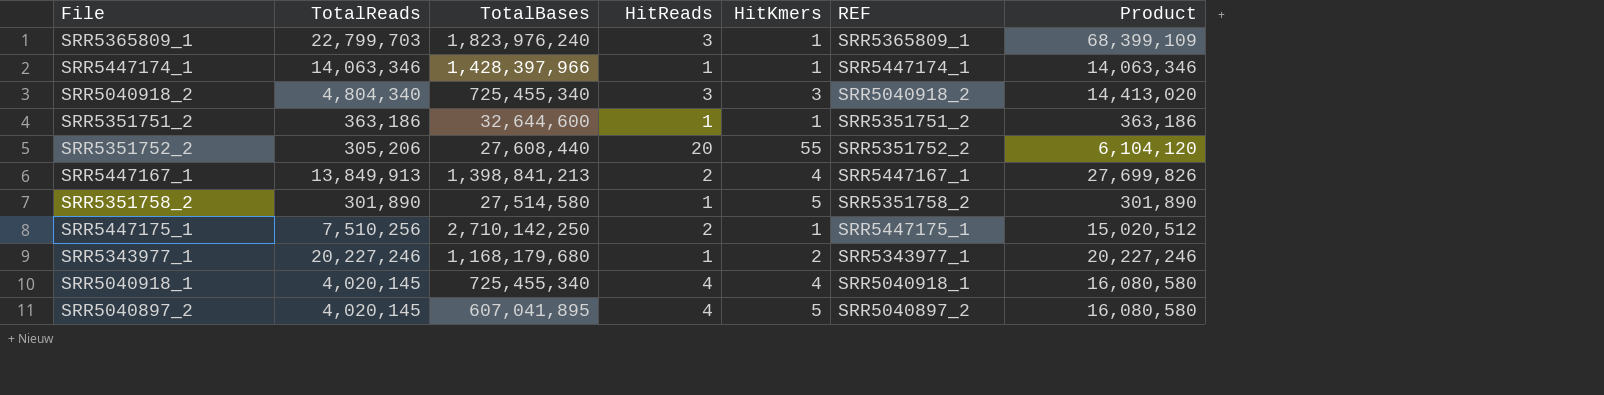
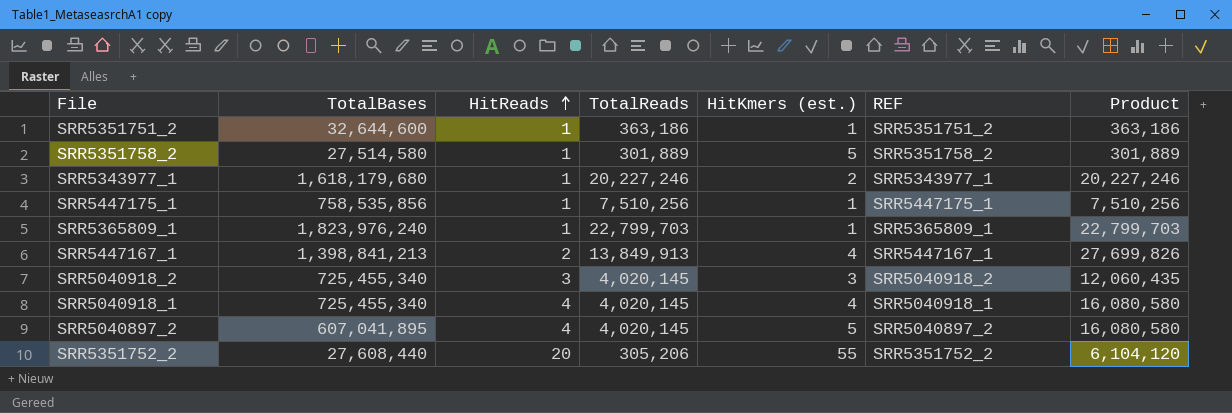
row order: none -> HitReads ascending
column TotalReads | position: 2 -> 4
column name: HitKmers -> HitKmers (est.)
row SRR5447174_1: 14,063,346 | 1,428,397,966 | 1 | 1 | SRR5447174_1 | 14,063,346 -> none
SRR5351758_2 | TotalReads: 301,890 -> 301,889
SRR5351758_2 | Product: 301,890 -> 301,889
SRR5343977_1 | TotalBases: 1,168,179,680 -> 1,618,179,680
SRR5447175_1 | TotalBases: 2,710,142,250 -> 758,535,856
SRR5447175_1 | HitReads: 2 -> 1
SRR5447175_1 | Product: 15,020,512 -> 7,510,256
SRR5365809_1 | HitReads: 3 -> 1
SRR5365809_1 | Product: 68,399,109 -> 22,799,703
SRR5040918_2 | TotalReads: 4,804,340 -> 4,020,145
SRR5040918_2 | Product: 14,413,020 -> 12,060,435

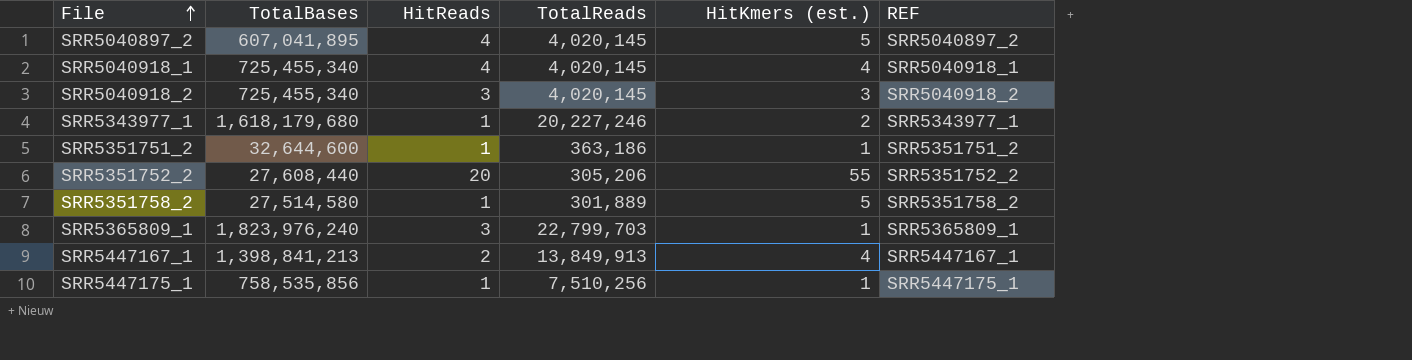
row order: HitReads ascending -> File ascending
column Product | formula: [HitReads] * [TotalReads] -> none
SRR5365809_1 | HitReads: 1 -> 3

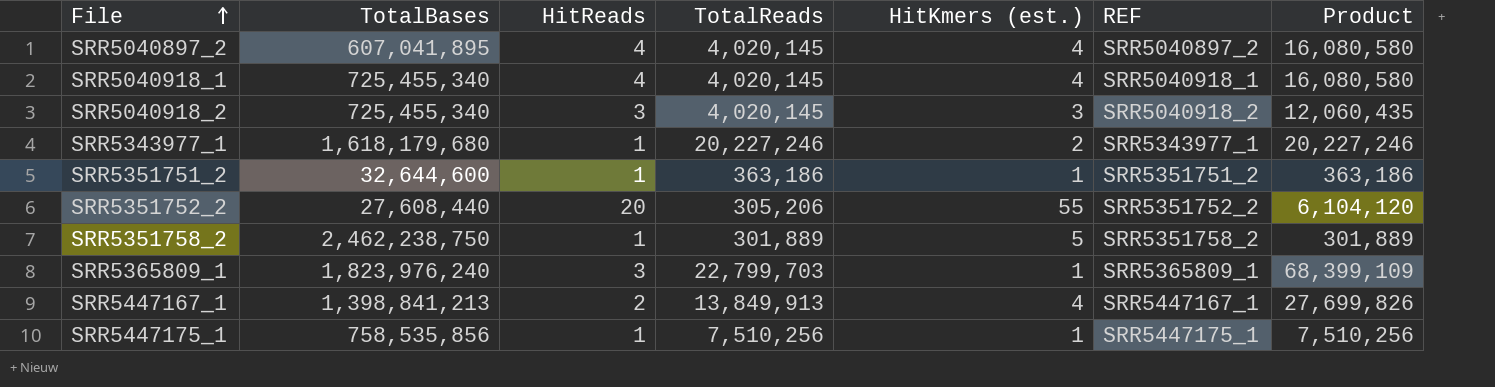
column Product | formula: none -> [HitReads] * [TotalReads]
SRR5040897_2 | HitKmers (est.): 5 -> 4
SRR5351758_2 | TotalBases: 27,514,580 -> 2,462,238,750

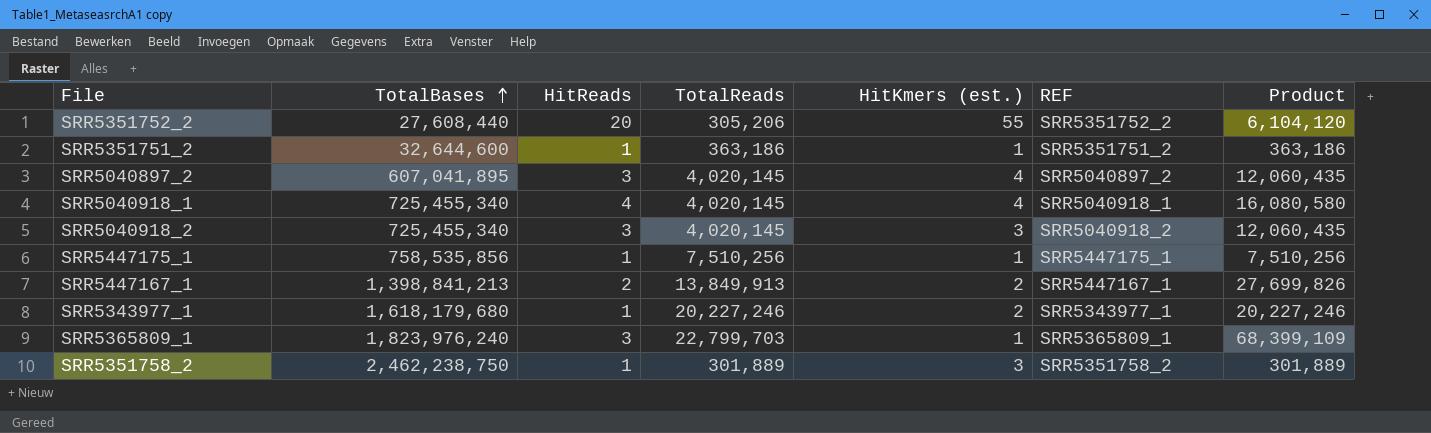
row order: File ascending -> TotalBases ascending
SRR5040897_2 | HitReads: 4 -> 3
SRR5040897_2 | Product: 16,080,580 -> 12,060,435
SRR5447167_1 | HitKmers (est.): 4 -> 2
SRR5351758_2 | HitKmers (est.): 5 -> 3

